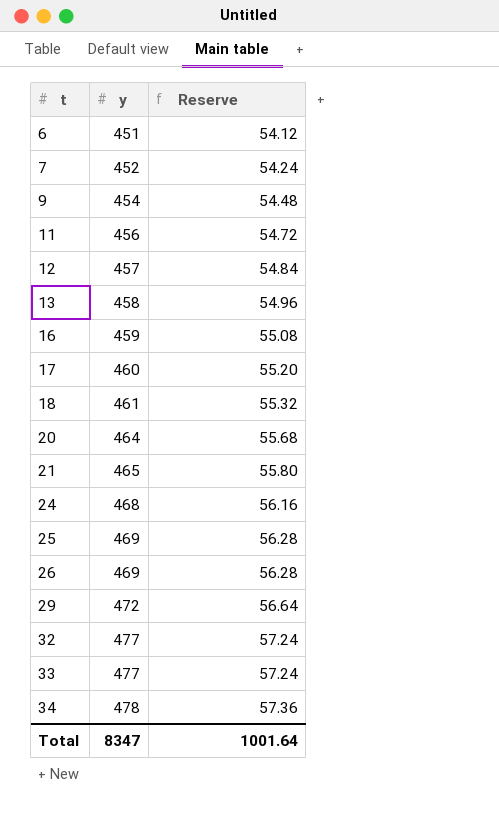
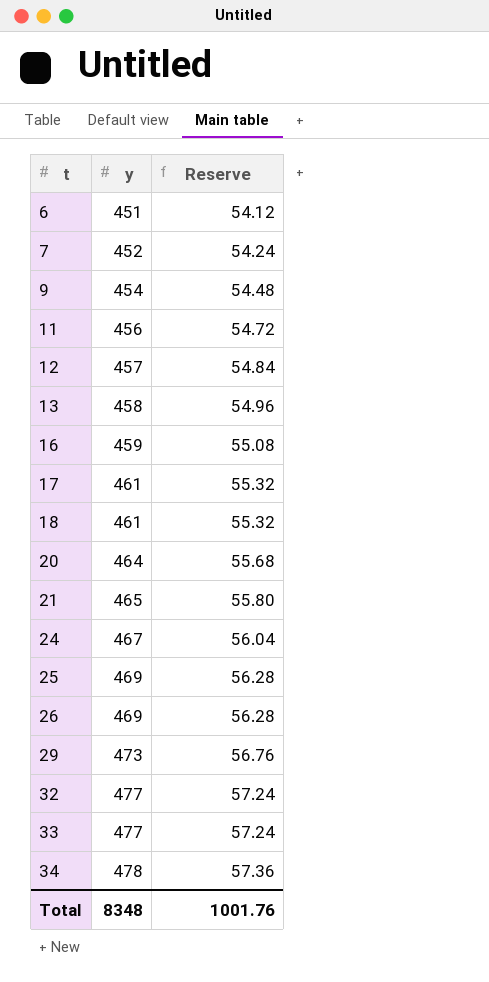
17 | y: 460 -> 461
17 | Reserve: 55.20 -> 55.32
24 | y: 468 -> 467
24 | Reserve: 56.16 -> 56.04
29 | y: 472 -> 473
29 | Reserve: 56.64 -> 56.76
Total | y: 8347 -> 8348
Total | Reserve: 1001.64 -> 1001.76

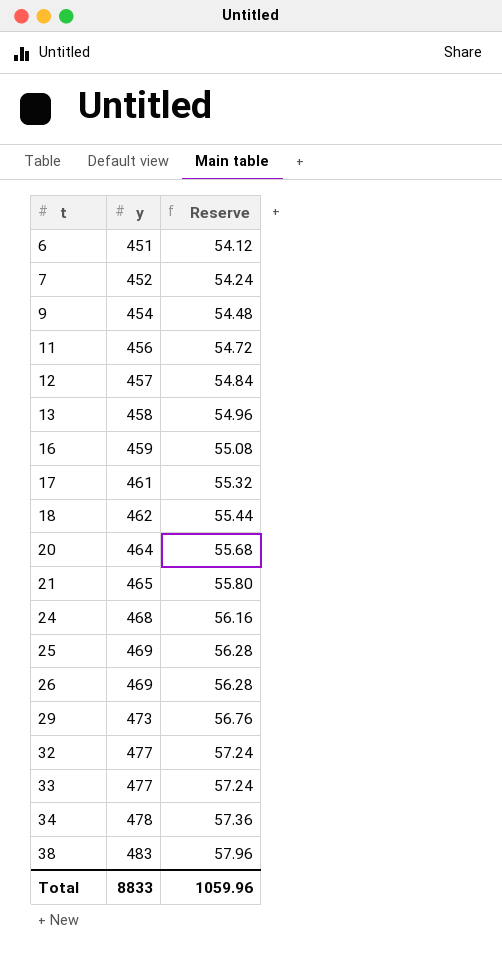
18 | y: 461 -> 462
18 | Reserve: 55.32 -> 55.44
24 | y: 467 -> 468
24 | Reserve: 56.04 -> 56.16
row 38: none -> 483 | 57.96
Total | y: 8348 -> 8833
Total | Reserve: 1001.76 -> 1059.96

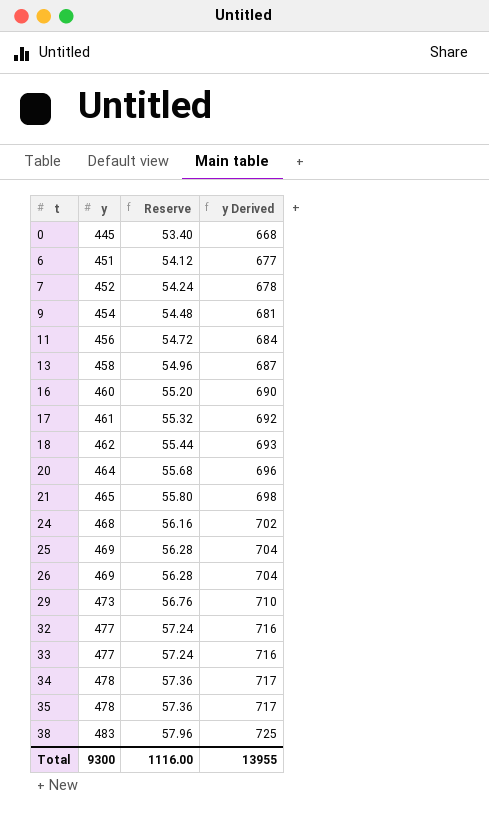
column y Derived | formula: none -> [y] * 1.5
row 12: 457 | 54.84 -> none
row 0: none -> 445 | 53.40 | 668
16 | y: 459 -> 460
16 | Reserve: 55.08 -> 55.20
row 35: none -> 478 | 57.36 | 717
Total | y: 8833 -> 9300
Total | Reserve: 1059.96 -> 1116.00

